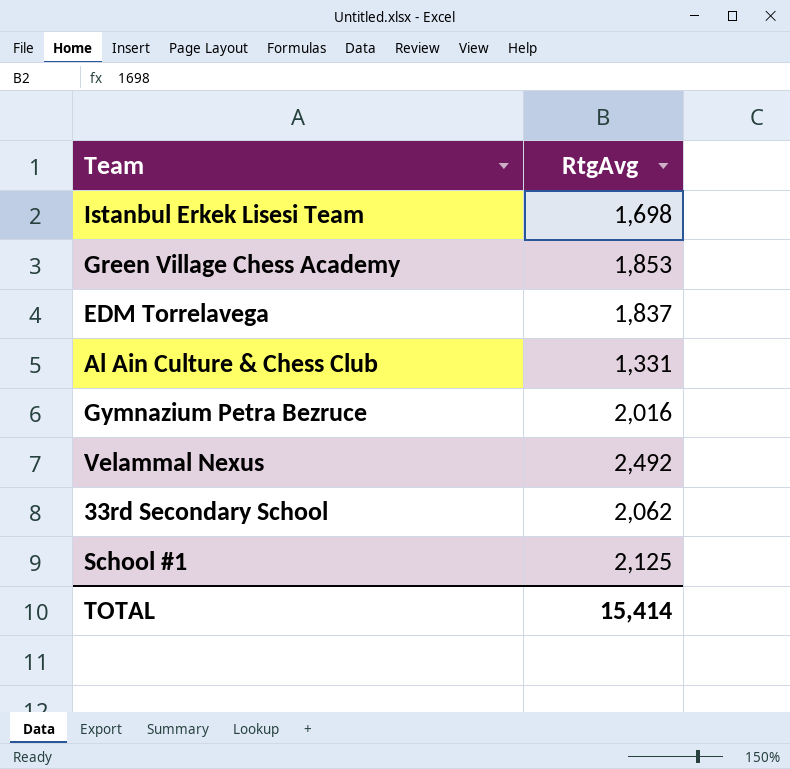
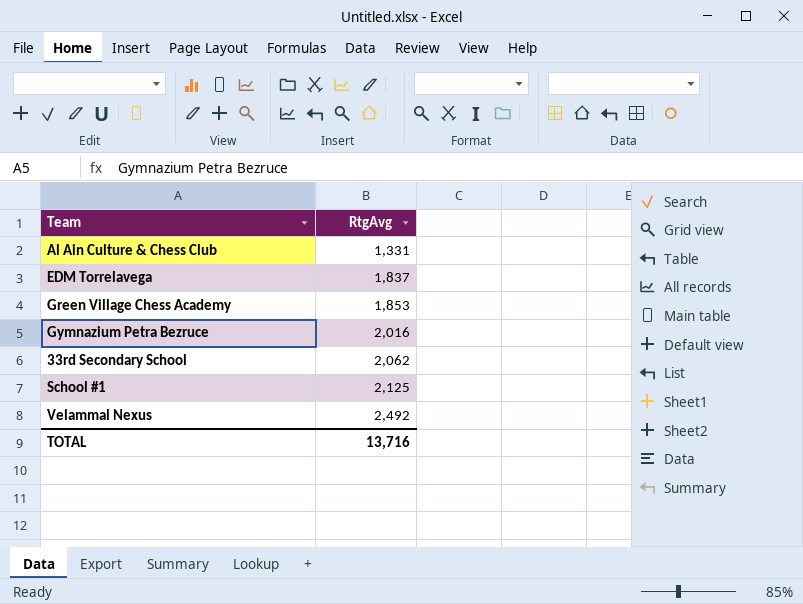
row order: none -> RtgAvg ascending
row Istanbul Erkek Lisesi Team: 1,698 -> none
TOTAL | RtgAvg: 15,414 -> 13,716

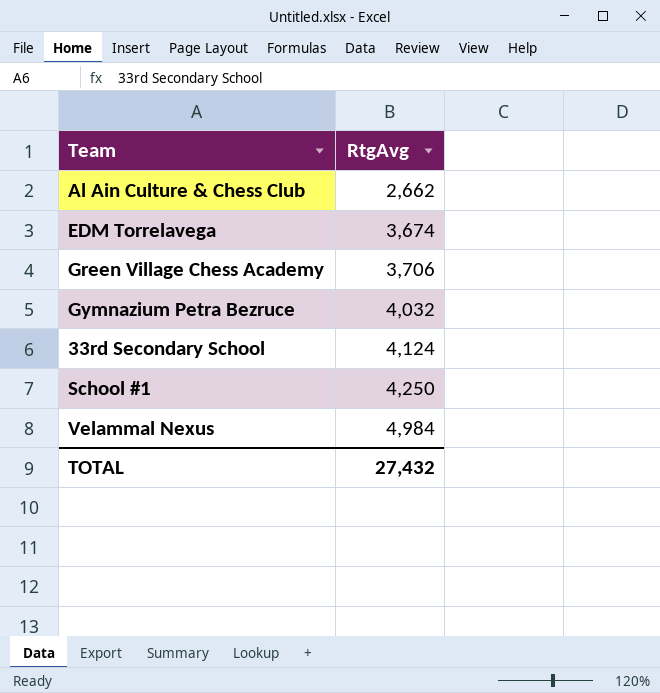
Al Ain Culture & Chess Club | RtgAvg: 1,331 -> 2,662
EDM Torrelavega | RtgAvg: 1,837 -> 3,674
Green Village Chess Academy | RtgAvg: 1,853 -> 3,706
Gymnazium Petra Bezruce | RtgAvg: 2,016 -> 4,032
33rd Secondary School | RtgAvg: 2,062 -> 4,124
School #1 | RtgAvg: 2,125 -> 4,250
Velammal Nexus | RtgAvg: 2,492 -> 4,984
TOTAL | RtgAvg: 13,716 -> 27,432

